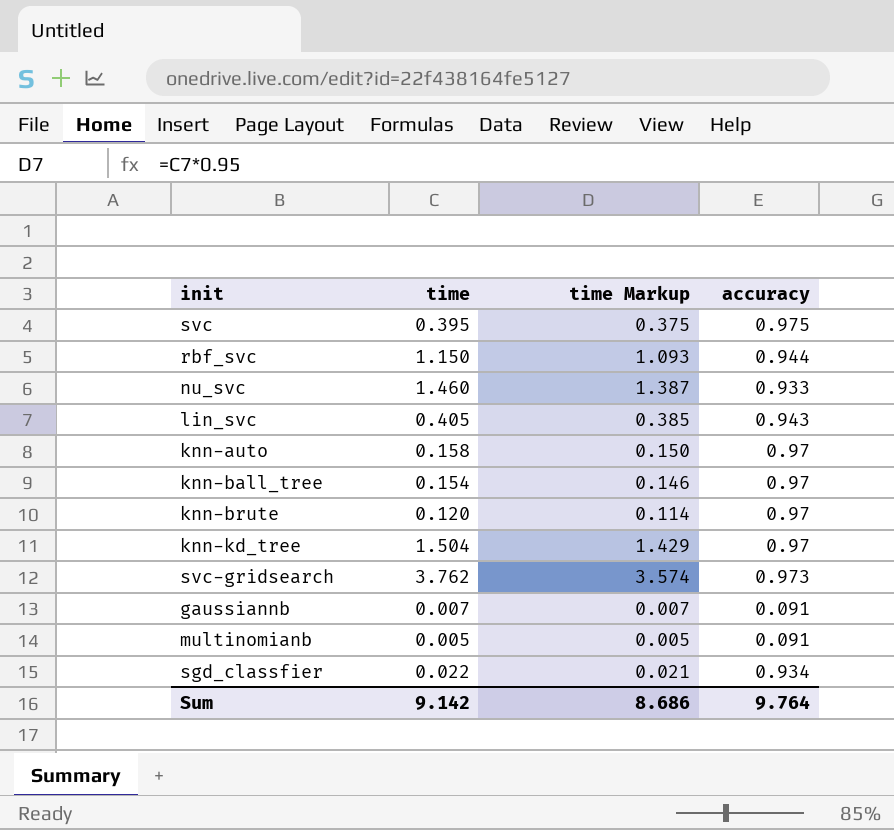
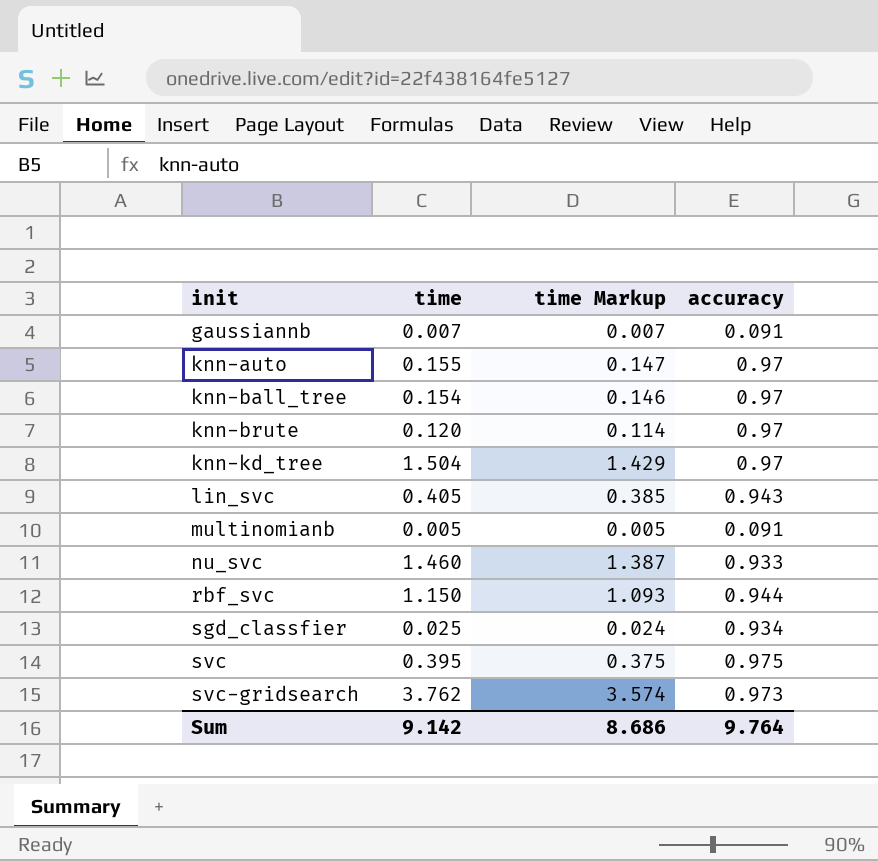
row order: none -> init ascending
knn-auto | time: 0.158 -> 0.155
knn-auto | time Markup: 0.150 -> 0.147
sgd_classfier | time: 0.022 -> 0.025
sgd_classfier | time Markup: 0.021 -> 0.024

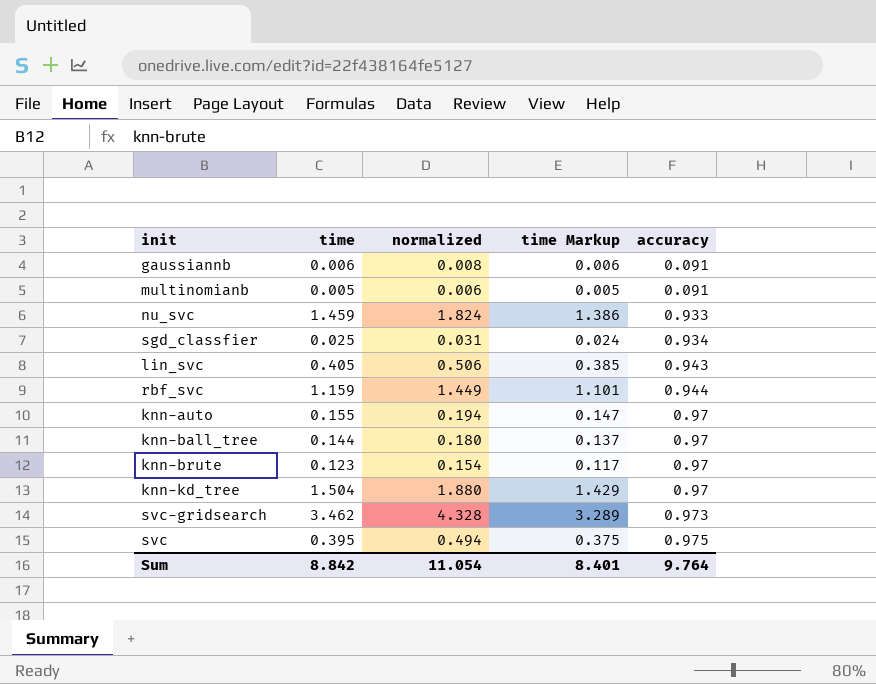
row order: init ascending -> accuracy ascending
column normalized | formula: none -> [time] * 1.25
gaussiannb | time: 0.007 -> 0.006
gaussiannb | time Markup: 0.007 -> 0.006
nu_svc | time: 1.460 -> 1.459
nu_svc | time Markup: 1.387 -> 1.386
rbf_svc | time: 1.150 -> 1.159
rbf_svc | time Markup: 1.093 -> 1.101
knn-ball_tree | time: 0.154 -> 0.144
knn-ball_tree | time Markup: 0.146 -> 0.137
knn-brute | time: 0.120 -> 0.123
knn-brute | time Markup: 0.114 -> 0.117
svc-gridsearch | time: 3.762 -> 3.462
svc-gridsearch | time Markup: 3.574 -> 3.289
Sum | time: 9.142 -> 8.842
Sum | time Markup: 8.686 -> 8.401

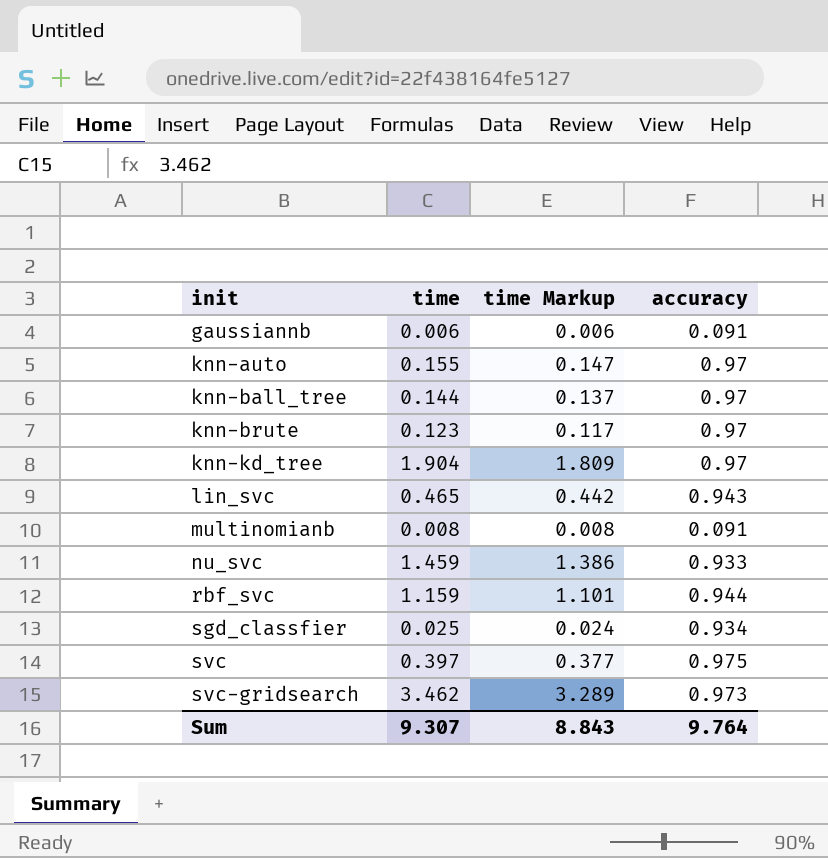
row order: accuracy ascending -> init ascending
column normalized | formula: [time] * 1.25 -> none
knn-kd_tree | time: 1.504 -> 1.904
knn-kd_tree | time Markup: 1.429 -> 1.809
lin_svc | time: 0.405 -> 0.465
lin_svc | time Markup: 0.385 -> 0.442
multinomianb | time: 0.005 -> 0.008
multinomianb | time Markup: 0.005 -> 0.008
svc | time: 0.395 -> 0.397
svc | time Markup: 0.375 -> 0.377
Sum | time: 8.842 -> 9.307
Sum | time Markup: 8.401 -> 8.843

